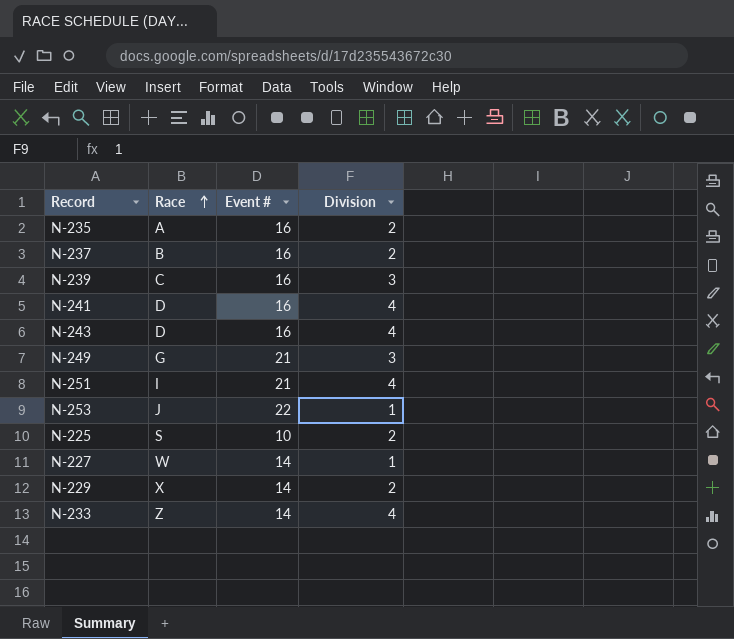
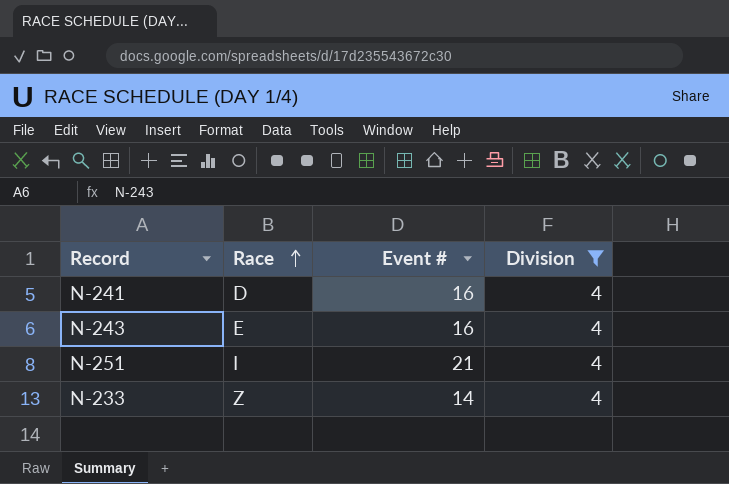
filter: none -> Division = 4
N-243 | Race: D -> E

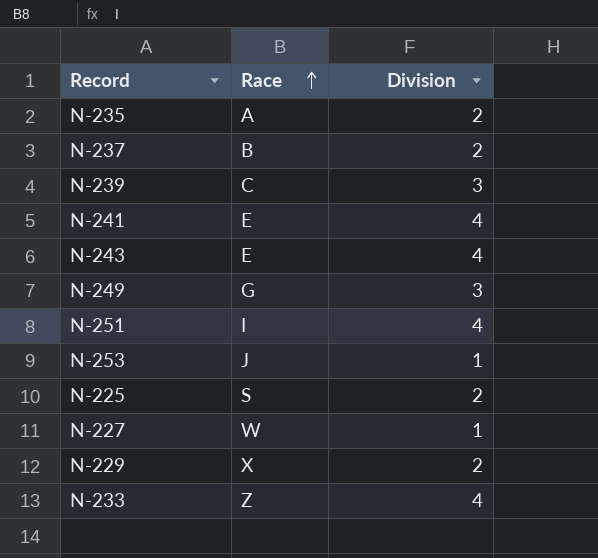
filter: Division = 4 -> none
column Event # | position: 3 -> none
N-241 | Race: D -> E

